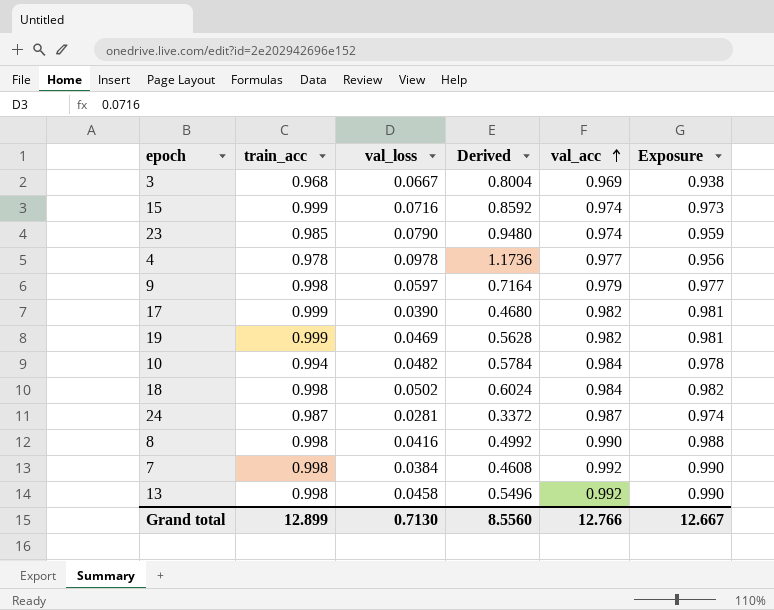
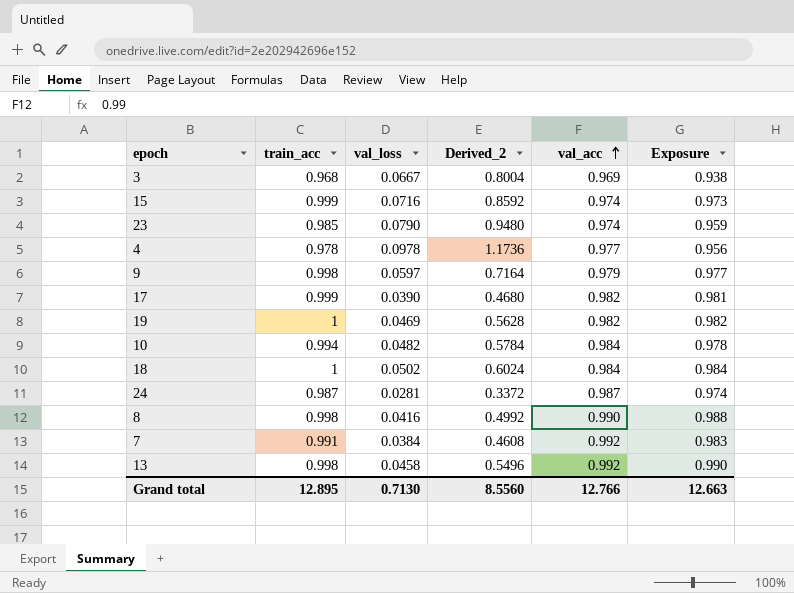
column name: Derived -> Derived_2
19 | train_acc: 0.999 -> 1
19 | Exposure: 0.981 -> 0.982
18 | train_acc: 0.998 -> 1
18 | Exposure: 0.982 -> 0.984
7 | train_acc: 0.998 -> 0.991
7 | Exposure: 0.990 -> 0.983
Grand total | train_acc: 12.899 -> 12.895
Grand total | Exposure: 12.667 -> 12.663

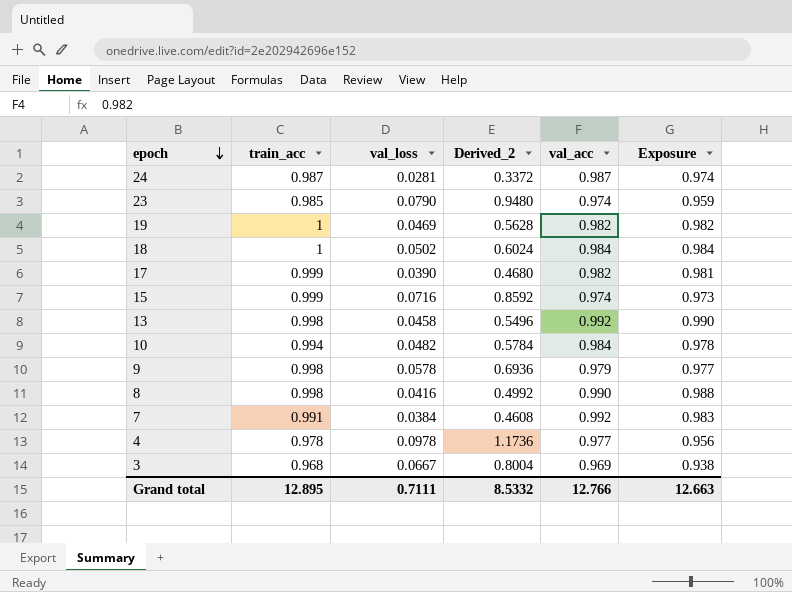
row order: val_acc ascending -> epoch descending
9 | val_loss: 0.0597 -> 0.0578
9 | Derived_2: 0.7164 -> 0.6936
Grand total | val_loss: 0.7130 -> 0.7111
Grand total | Derived_2: 8.5560 -> 8.5332

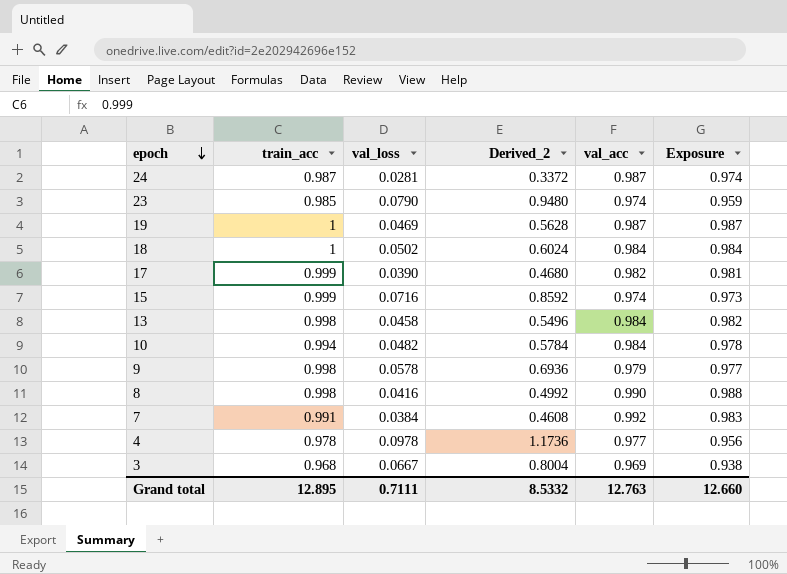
19 | val_acc: 0.982 -> 0.987
19 | Exposure: 0.982 -> 0.987
13 | val_acc: 0.992 -> 0.984
13 | Exposure: 0.990 -> 0.982
Grand total | val_acc: 12.766 -> 12.763
Grand total | Exposure: 12.663 -> 12.660

